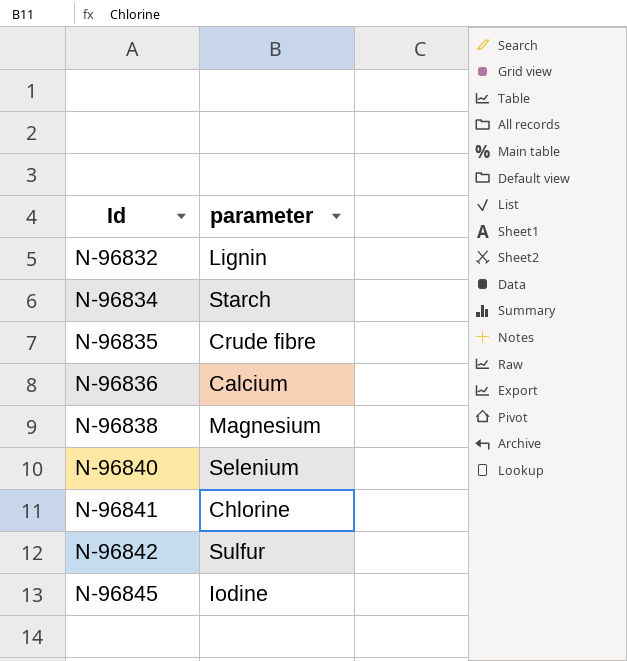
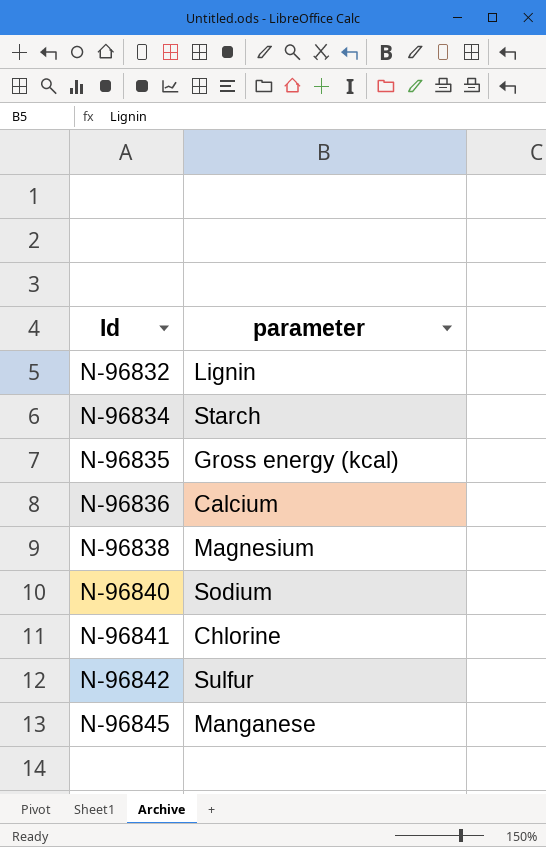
N-96835 | parameter: Crude fibre -> Gross energy (kcal)
N-96840 | parameter: Selenium -> Sodium
N-96845 | parameter: Iodine -> Manganese

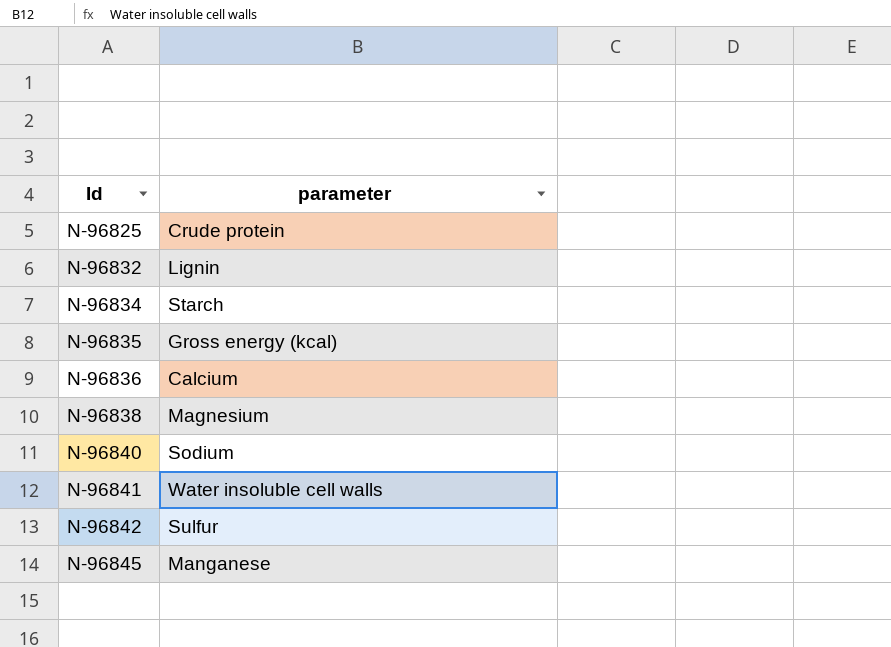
row N-96825: none -> Crude protein
N-96841 | parameter: Chlorine -> Water insoluble cell walls

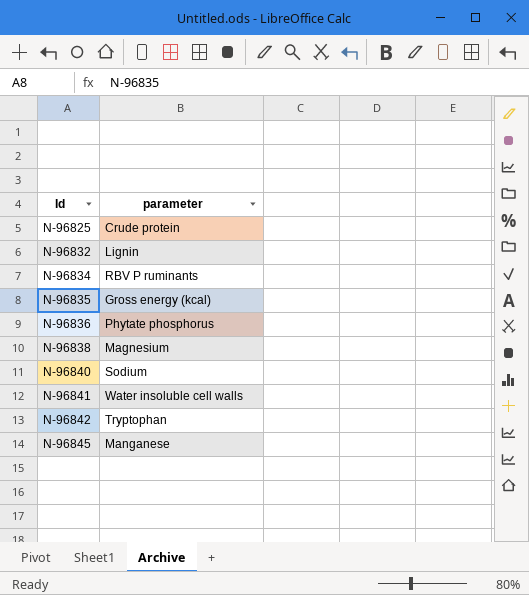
N-96834 | parameter: Starch -> RBV P ruminants
N-96836 | parameter: Calcium -> Phytate phosphorus
N-96842 | parameter: Sulfur -> Tryptophan

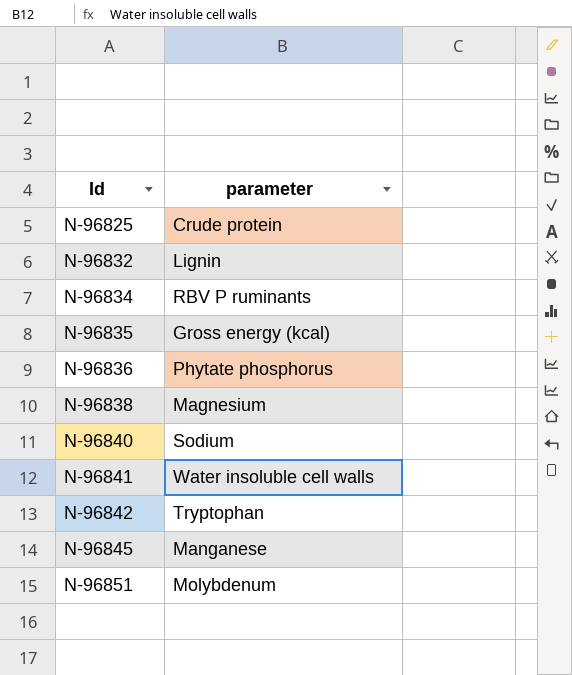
row N-96851: none -> Molybdenum

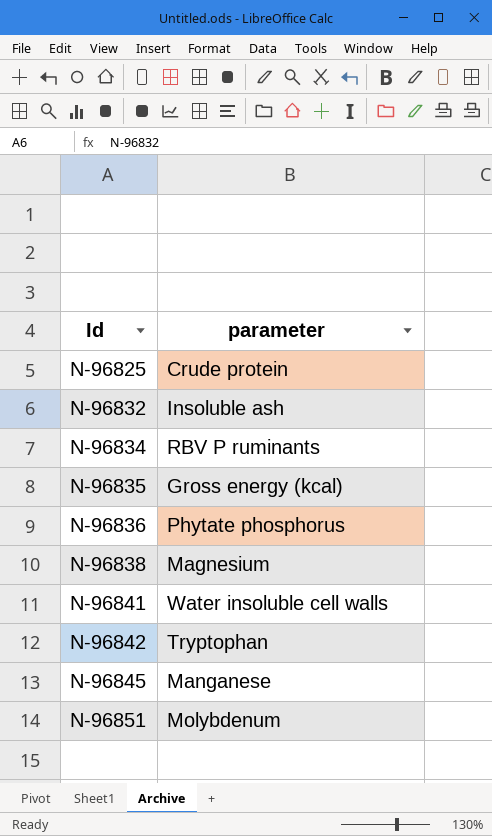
row N-96840: Sodium -> none
N-96832 | parameter: Lignin -> Insoluble ash

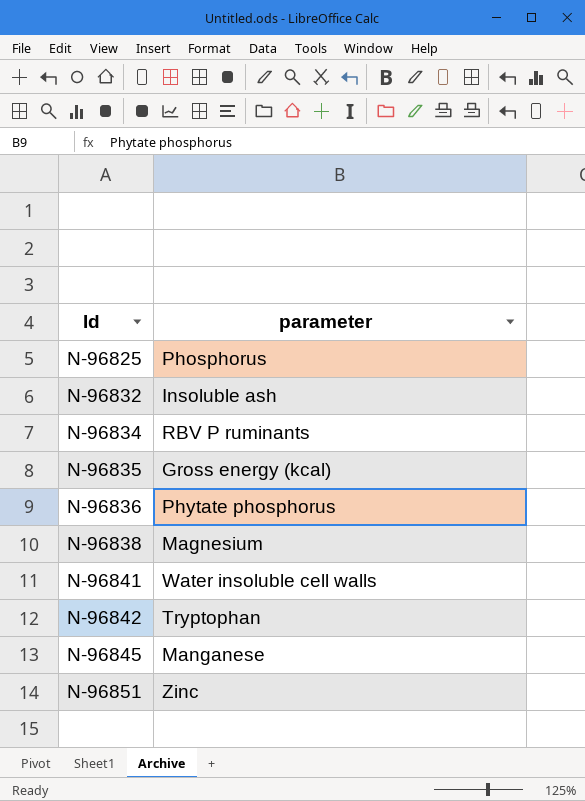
N-96825 | parameter: Crude protein -> Phosphorus
N-96851 | parameter: Molybdenum -> Zinc

